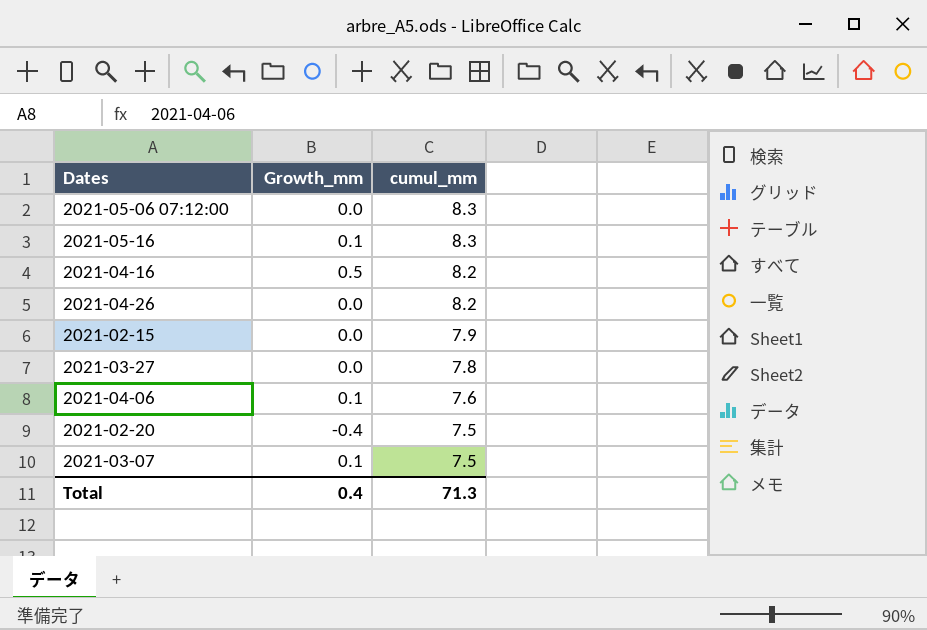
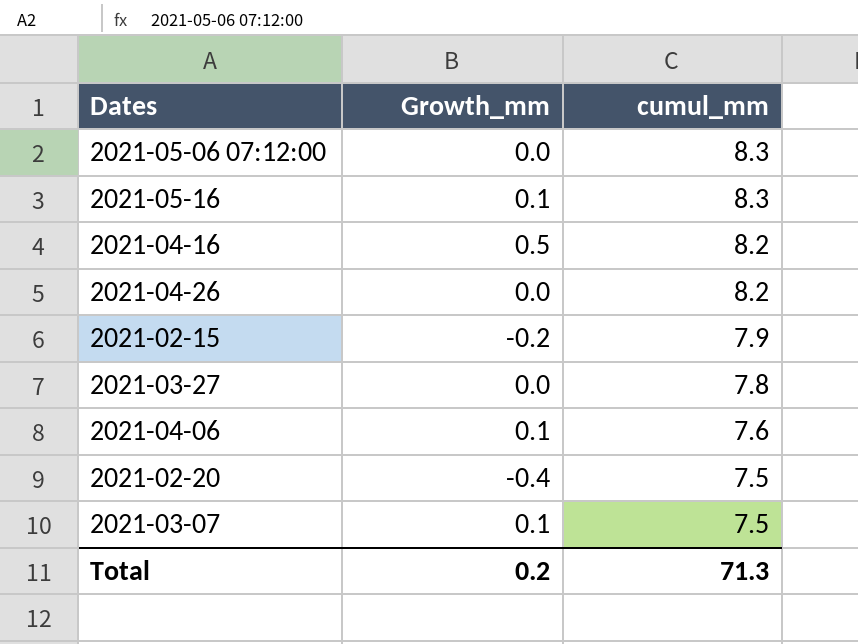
2021-02-15 | Growth_mm: 0.0 -> -0.2
Total | Growth_mm: 0.4 -> 0.2

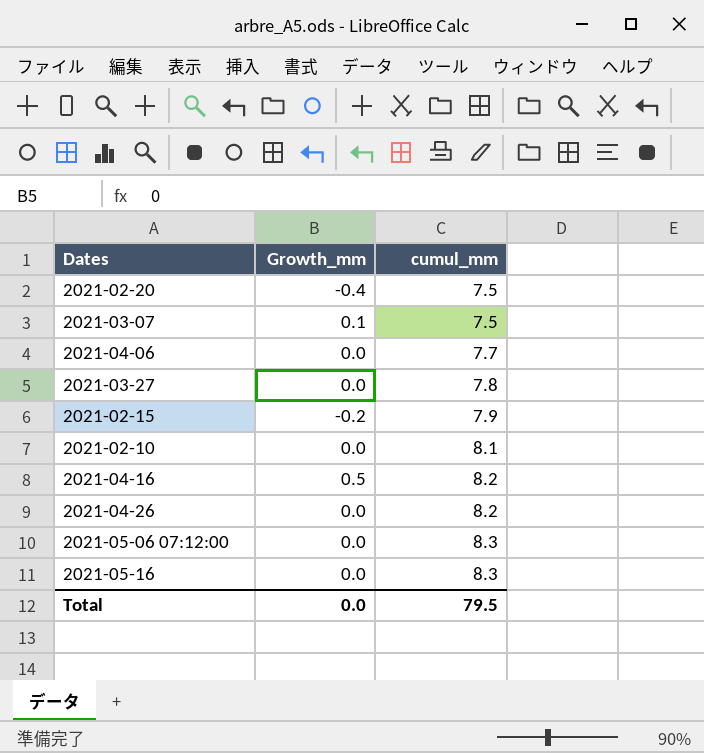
row order: cumul_mm descending -> cumul_mm ascending
2021-04-06 | Growth_mm: 0.1 -> 0.0
2021-04-06 | cumul_mm: 7.6 -> 7.7
row 2021-02-10: none -> 0.0 | 8.1
2021-05-16 | Growth_mm: 0.1 -> 0.0
Total | Growth_mm: 0.2 -> 0.0
Total | cumul_mm: 71.3 -> 79.5

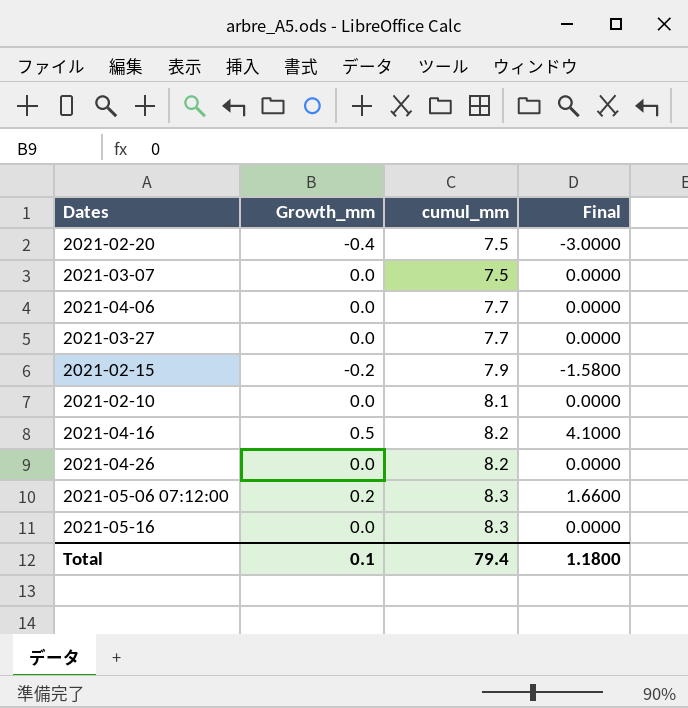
column Final | formula: none -> [Growth_mm] * [cumul_mm]
2021-03-07 | Growth_mm: 0.1 -> 0.0
2021-03-27 | cumul_mm: 7.8 -> 7.7
2021-05-06 07:12:00 | Growth_mm: 0.0 -> 0.2
Total | Growth_mm: 0.0 -> 0.1
Total | cumul_mm: 79.5 -> 79.4

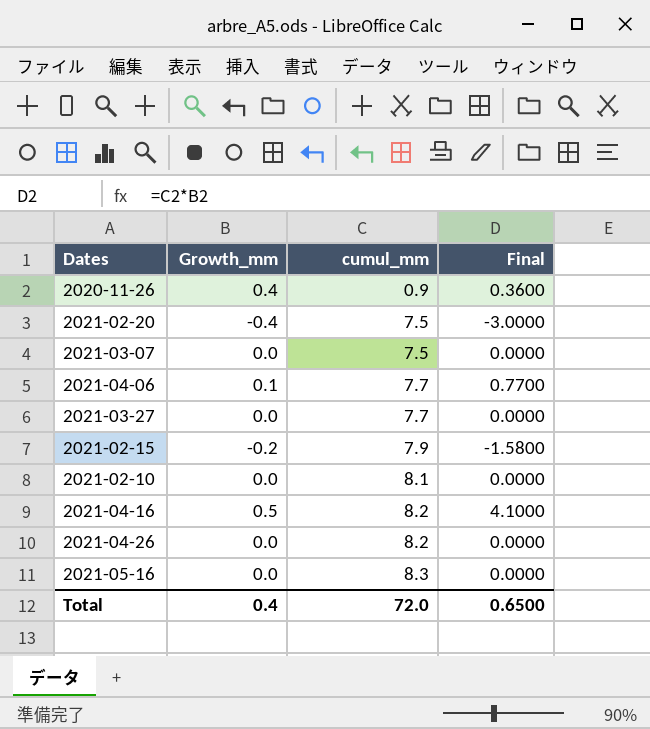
row 2021-05-06 07:12:00: 0.2 | 8.3 | 1.6600 -> none
row 2020-11-26: none -> 0.4 | 0.9 | 0.3600
2021-04-06 | Growth_mm: 0.0 -> 0.1
2021-04-06 | Final: 0.0000 -> 0.7700
Total | Growth_mm: 0.1 -> 0.4
Total | cumul_mm: 79.4 -> 72.0
Total | Final: 1.1800 -> 0.6500

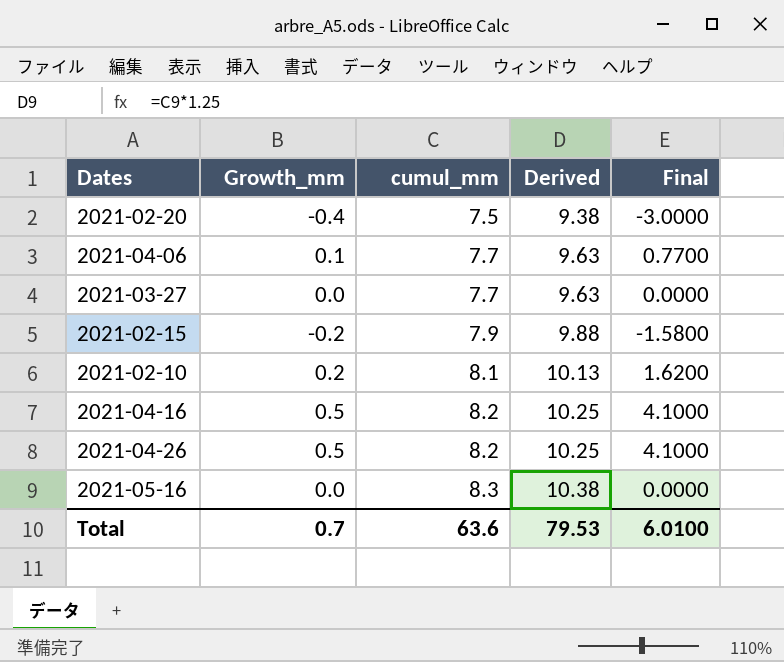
column Derived | formula: none -> [cumul_mm] * 1.25
row 2020-11-26: 0.4 | 0.9 | 0.3600 -> none
row 2021-03-07: 0.0 | 7.5 | 0.0000 -> none
2021-02-10 | Growth_mm: 0.0 -> 0.2
2021-02-10 | Final: 0.0000 -> 1.6200
2021-04-26 | Growth_mm: 0.0 -> 0.5
2021-04-26 | Final: 0.0000 -> 4.1000
Total | Growth_mm: 0.4 -> 0.7
Total | cumul_mm: 72.0 -> 63.6
Total | Final: 0.6500 -> 6.0100

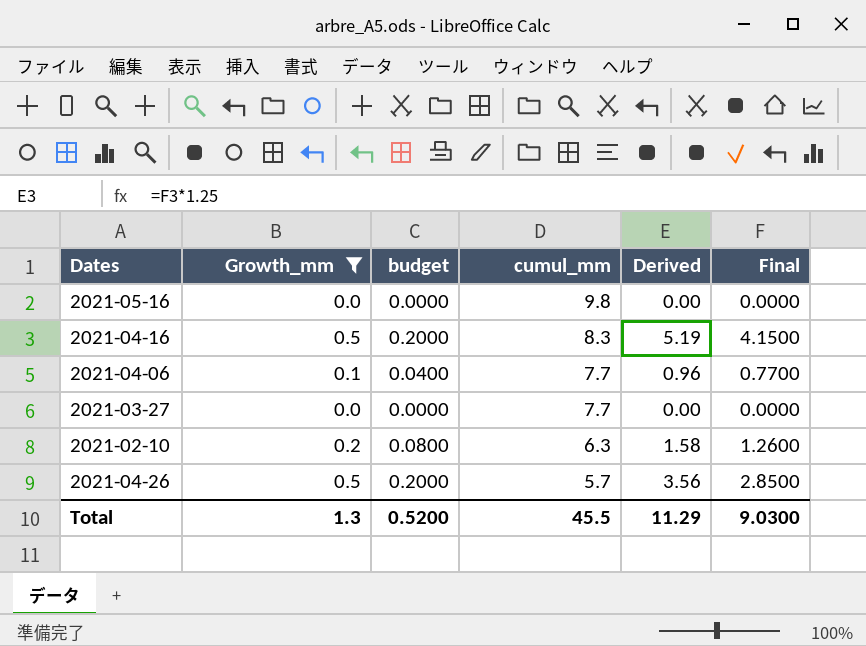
filter: none -> Growth_mm >= 0.0
row order: cumul_mm ascending -> cumul_mm descending
column budget | formula: none -> [Growth_mm] * 0.4
column Derived | formula: [cumul_mm] * 1.25 -> [Final] * 1.25
2021-05-16 | cumul_mm: 8.3 -> 9.8
2021-04-16 | cumul_mm: 8.2 -> 8.3
2021-04-16 | Final: 4.1000 -> 4.1500
2021-02-10 | cumul_mm: 8.1 -> 6.3
2021-02-10 | Final: 1.6200 -> 1.2600
2021-04-26 | cumul_mm: 8.2 -> 5.7
2021-04-26 | Final: 4.1000 -> 2.8500
Total | Growth_mm: 0.7 -> 1.3
Total | cumul_mm: 63.6 -> 45.5
Total | Derived: 79.53 -> 11.29
Total | Final: 6.0100 -> 9.0300

